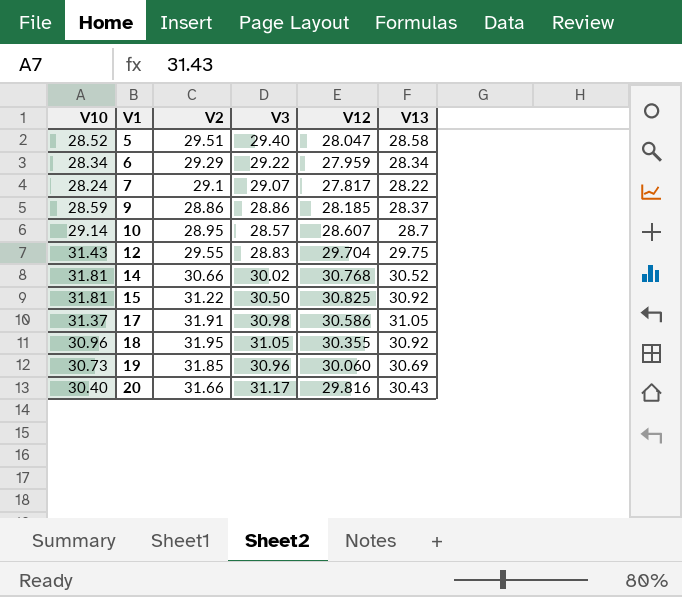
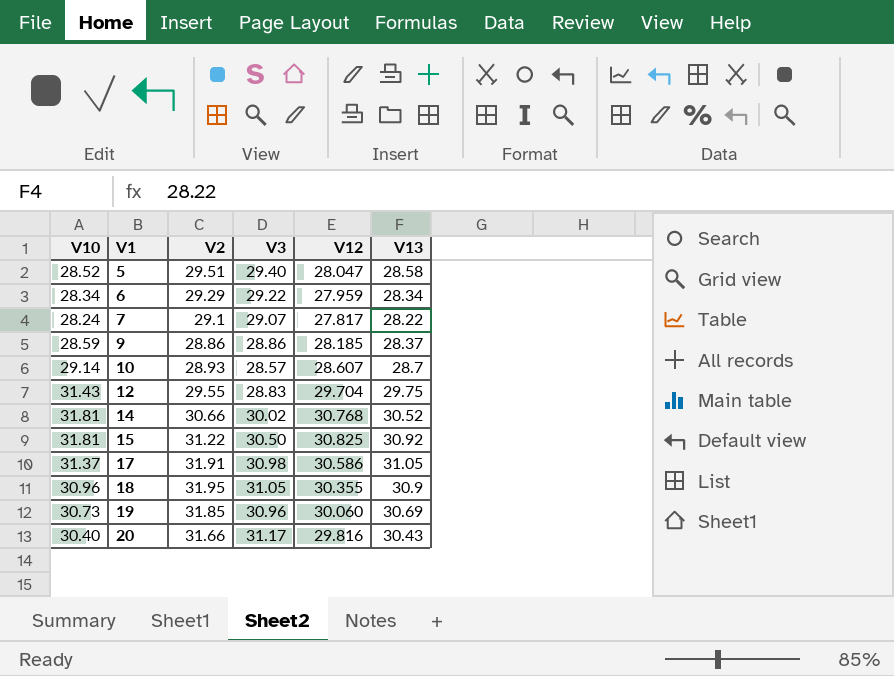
10 | V2: 28.95 -> 28.93
18 | V13: 30.92 -> 30.9

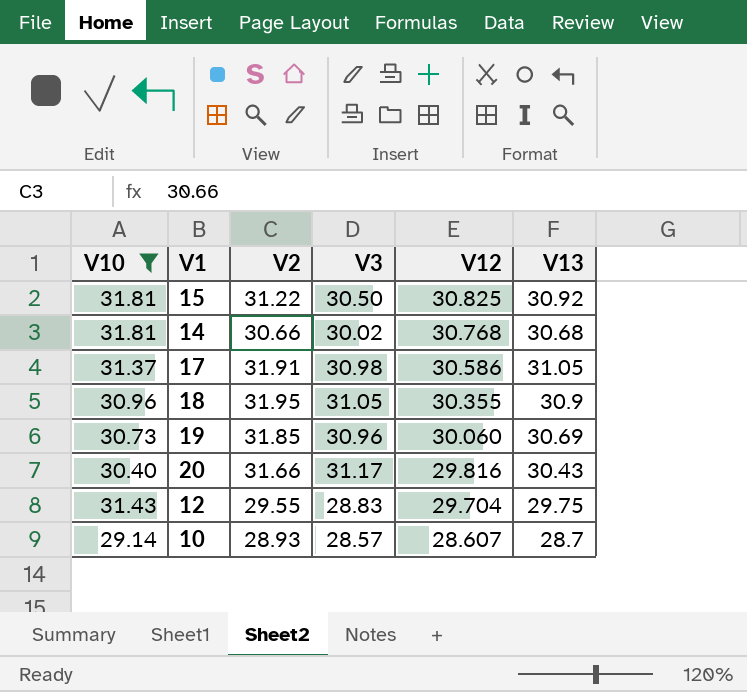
filter: none -> V10 >= 29.14
row order: V1 ascending -> V12 descending
14 | V13: 30.52 -> 30.68

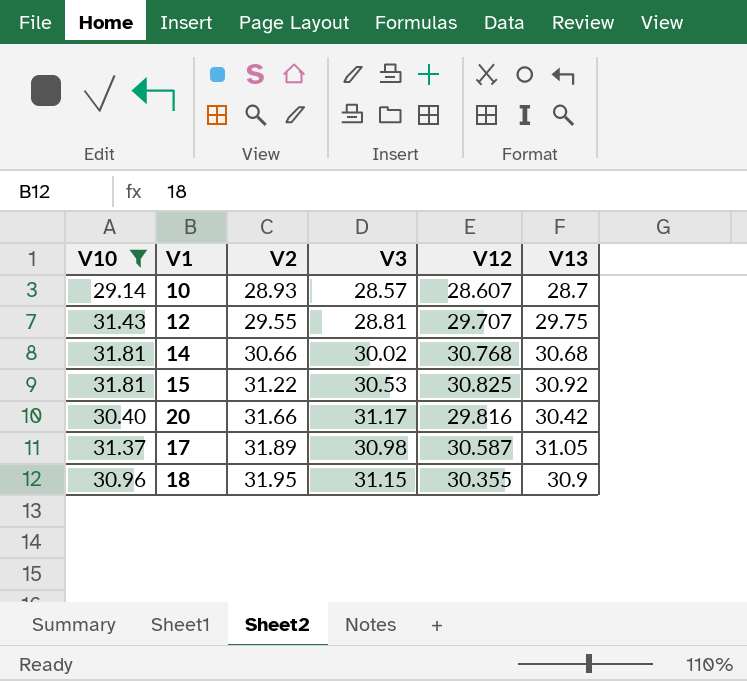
row order: V12 descending -> V2 ascending
row 19: 30.73 | 31.85 | 30.96 | 30.060 | 30.69 -> none
12 | V3: 28.83 -> 28.81
12 | V12: 29.704 -> 29.707
15 | V3: 30.50 -> 30.53
20 | V13: 30.43 -> 30.42
17 | V2: 31.91 -> 31.89
17 | V12: 30.586 -> 30.587
18 | V3: 31.05 -> 31.15

